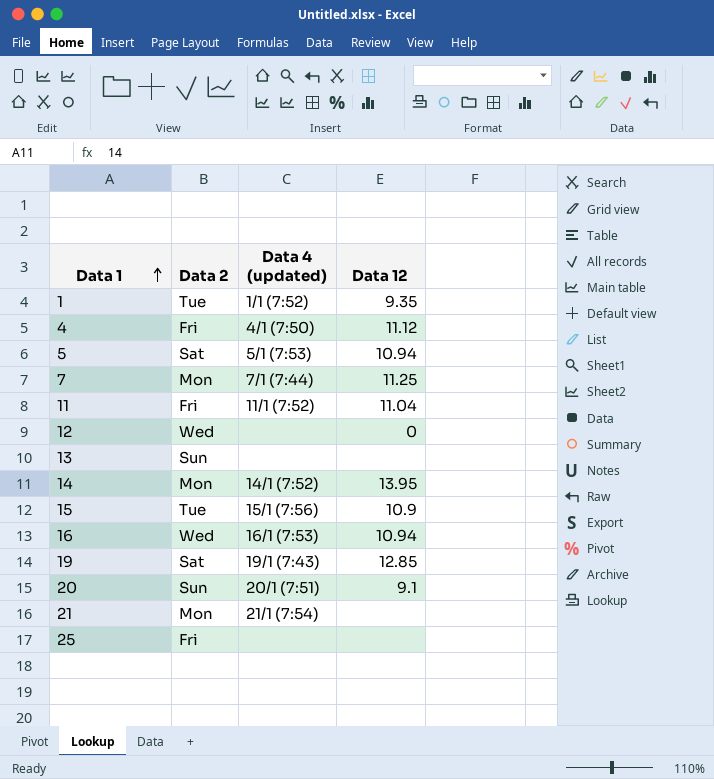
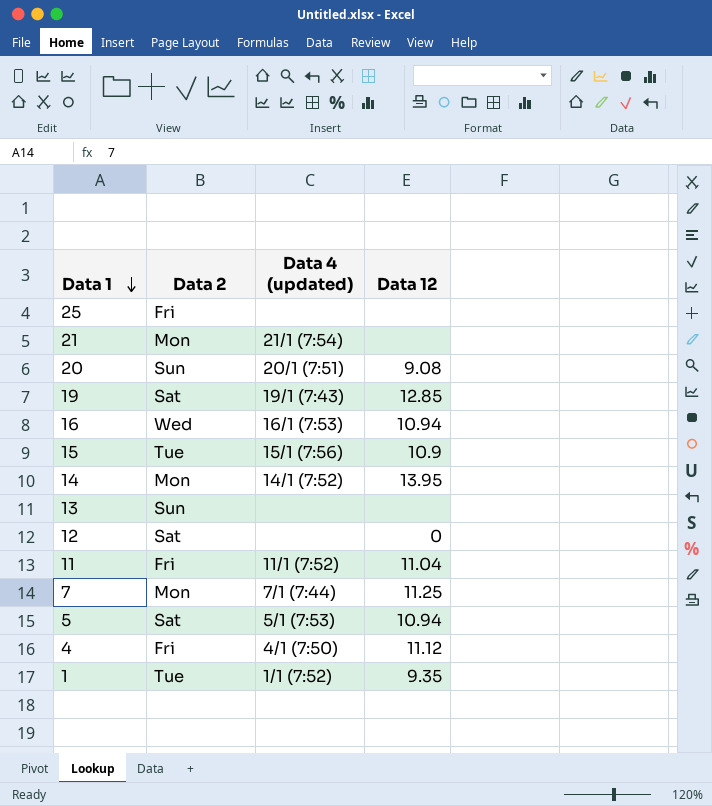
row order: Data 1 ascending -> Data 1 descending
20 | Data 12: 9.1 -> 9.08
12 | Data 2: Wed -> Sat

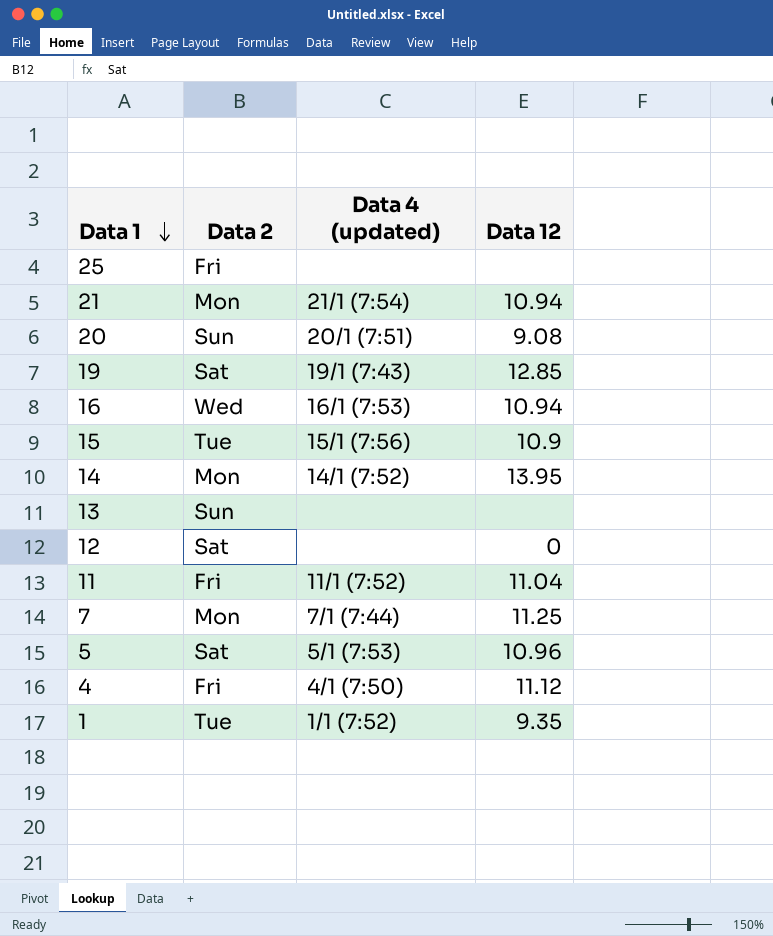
21 | Data 12: none -> 10.94
5 | Data 12: 10.94 -> 10.96

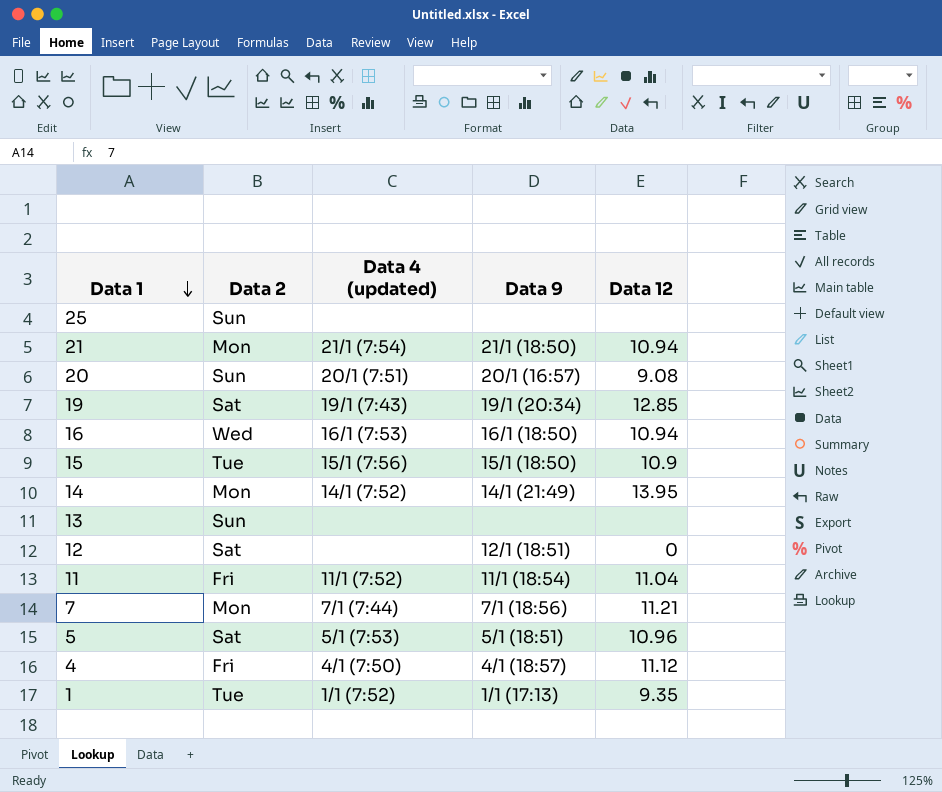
column Data 9 | position: none -> 4
25 | Data 2: Fri -> Sun
7 | Data 12: 11.25 -> 11.21

